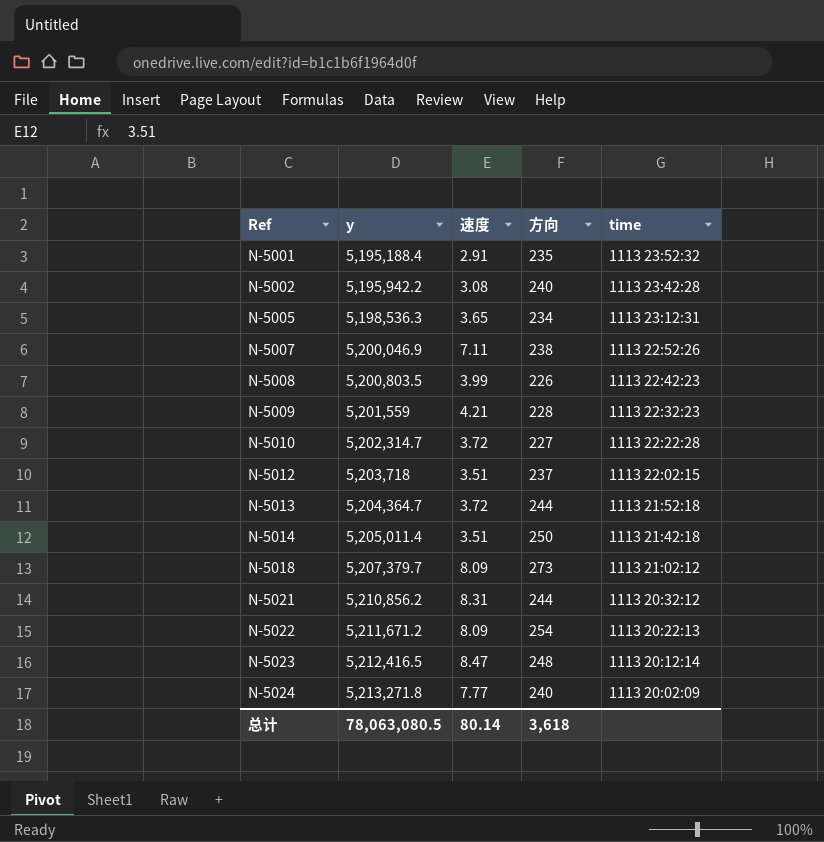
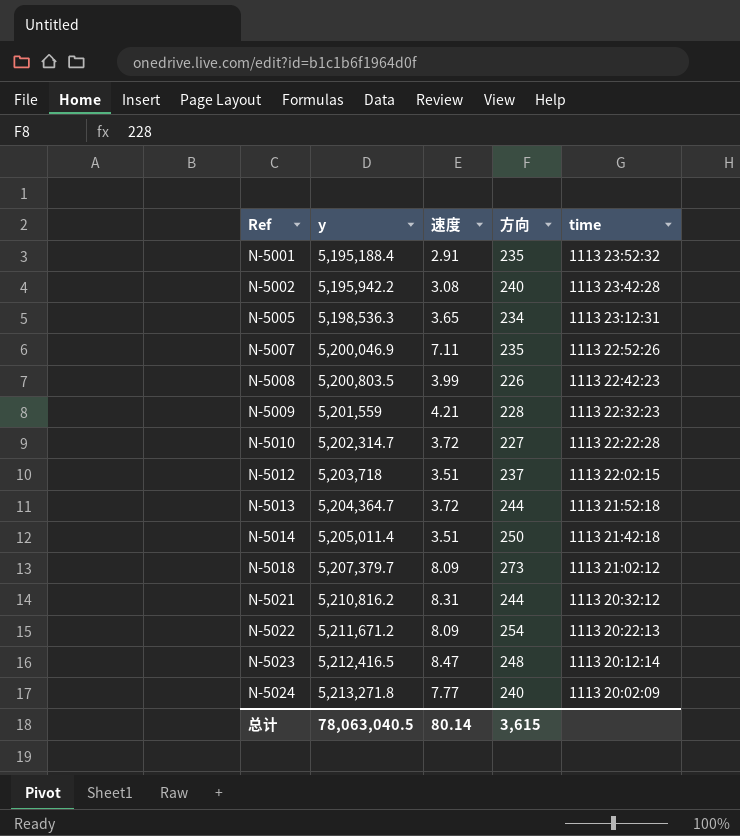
N-5007 | 方向: 238 -> 235
N-5021 | y: 5,210,856.2 -> 5,210,816.2
总计 | y: 78,063,080.5 -> 78,063,040.5
总计 | 方向: 3,618 -> 3,615

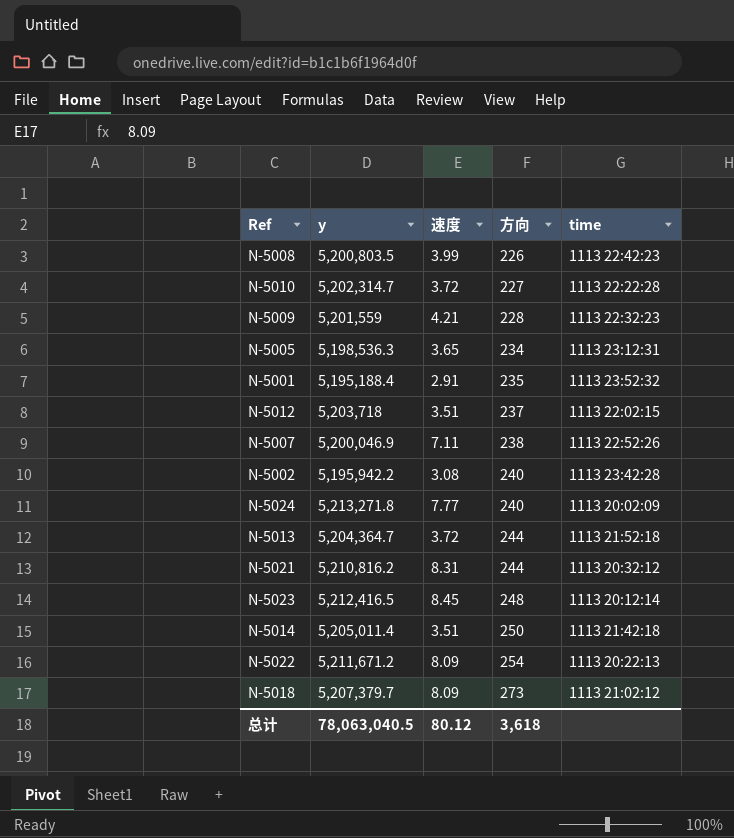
row order: Ref ascending -> 方向 ascending
N-5007 | 方向: 235 -> 238
N-5023 | 速度: 8.47 -> 8.45
总计 | 速度: 80.14 -> 80.12
总计 | 方向: 3,615 -> 3,618

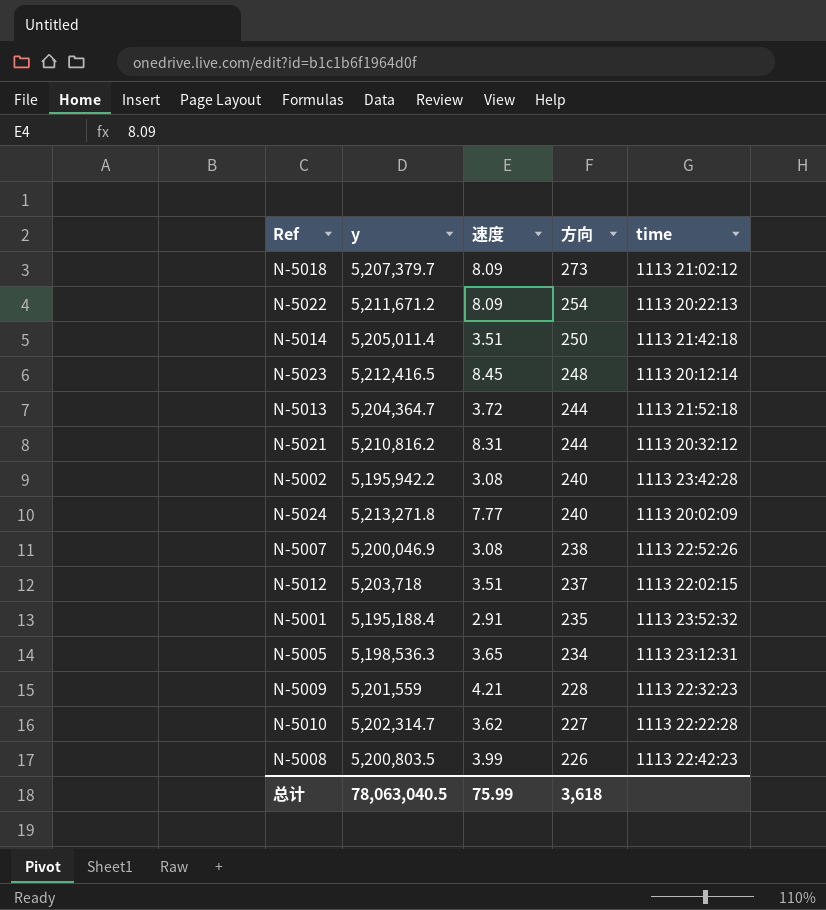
row order: 方向 ascending -> 方向 descending
N-5007 | 速度: 7.11 -> 3.08
N-5010 | 速度: 3.72 -> 3.62
总计 | 速度: 80.12 -> 75.99

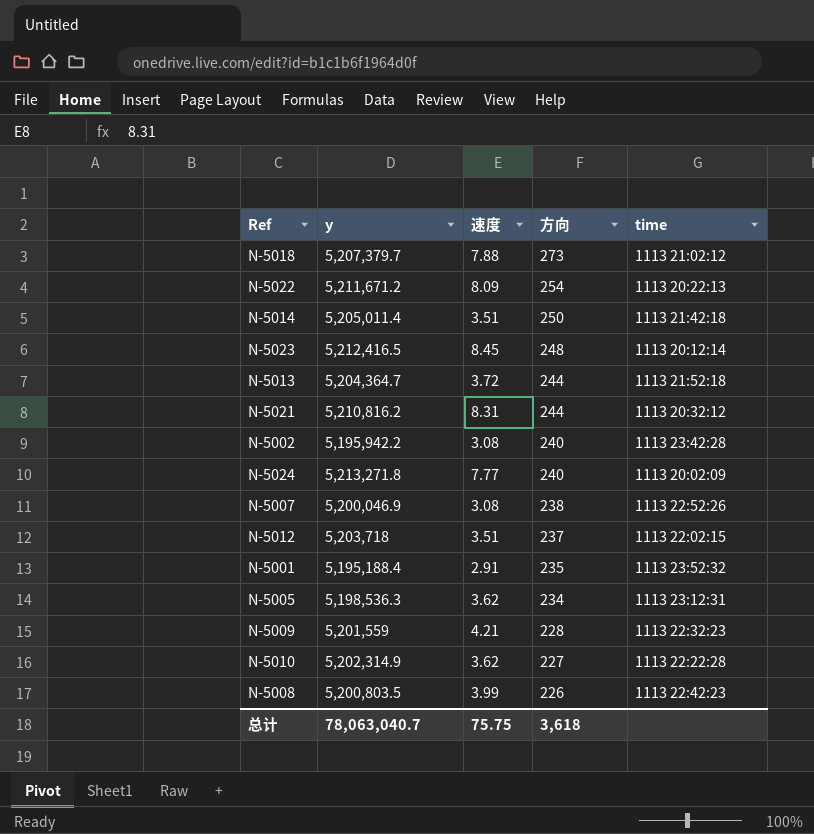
N-5018 | 速度: 8.09 -> 7.88
N-5005 | 速度: 3.65 -> 3.62
N-5010 | y: 5,202,314.7 -> 5,202,314.9
总计 | y: 78,063,040.5 -> 78,063,040.7
总计 | 速度: 75.99 -> 75.75

